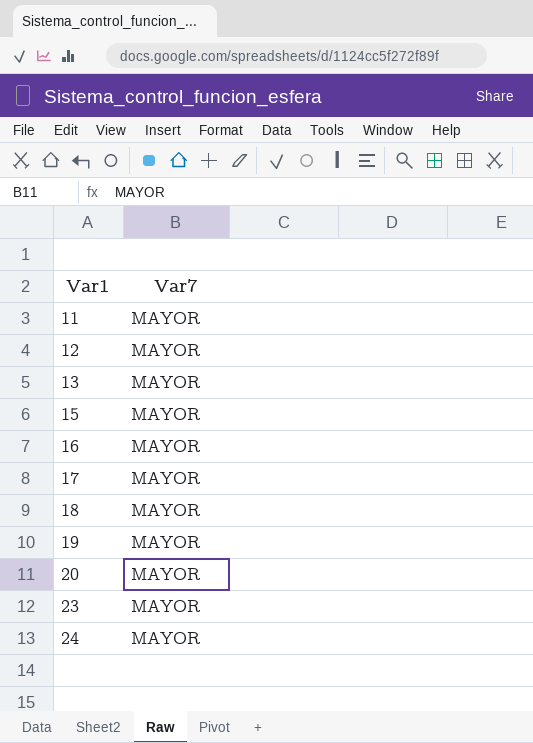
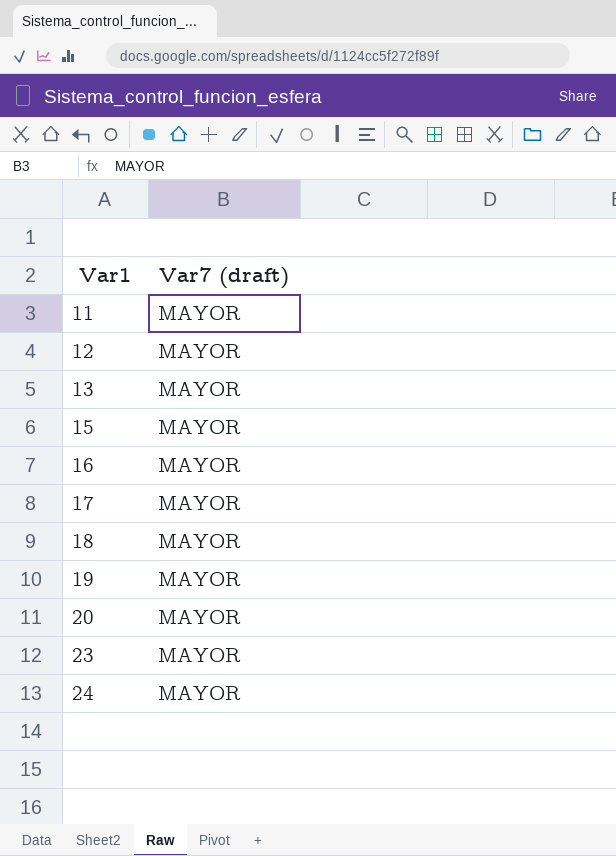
column name: Var7 -> Var7 (draft)

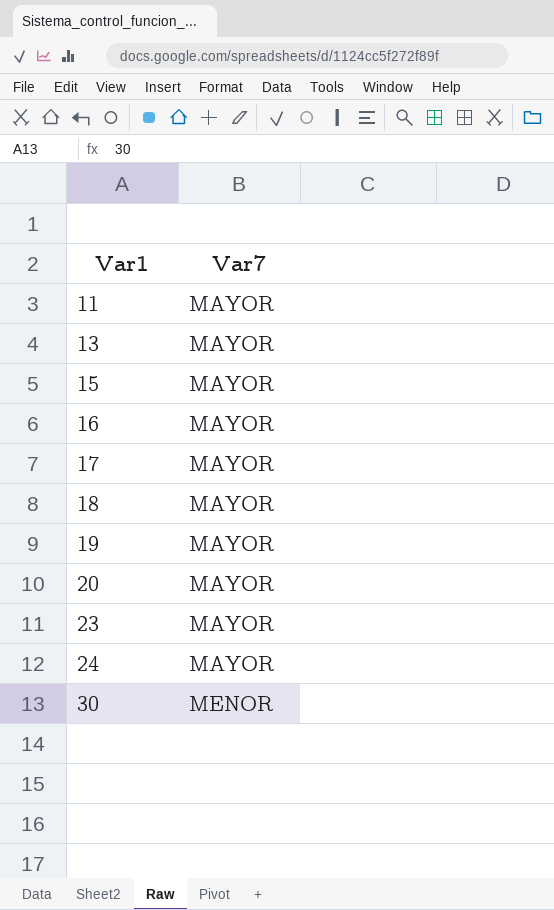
column name: Var7 (draft) -> Var7
row 12: MAYOR -> none
row 30: none -> MENOR

